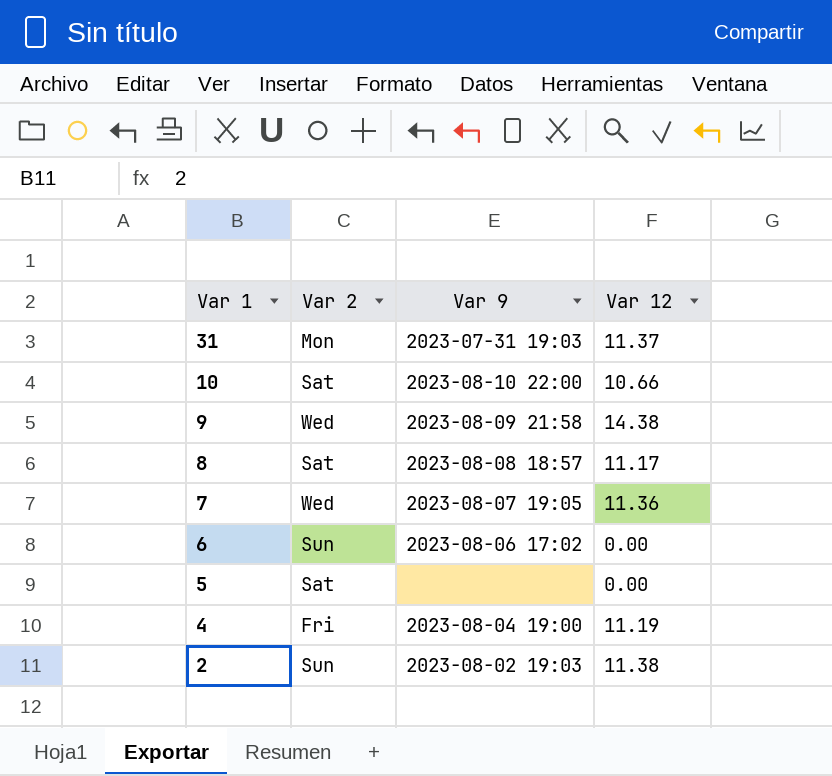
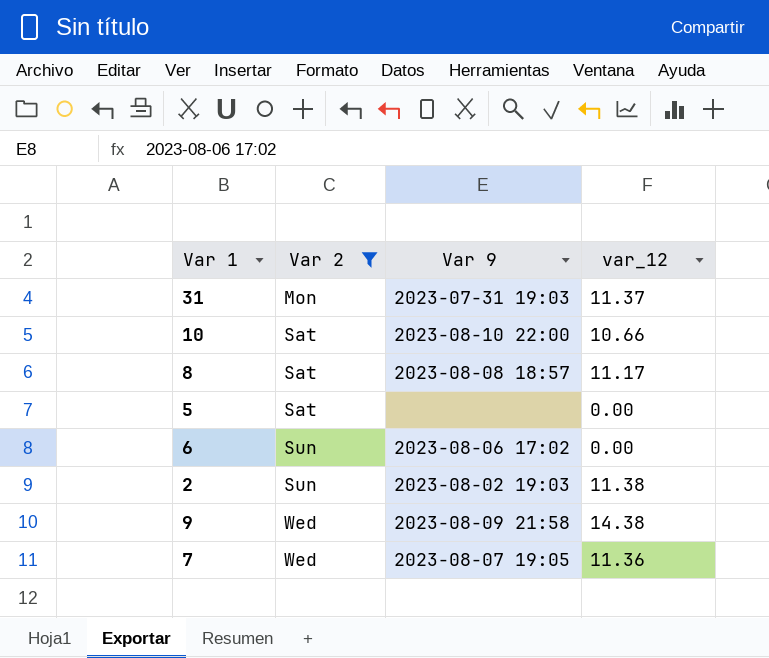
filter: none -> Var 2 != Fri
row order: Var 1 descending -> Var 2 ascending
column name: Var 12 -> var_12

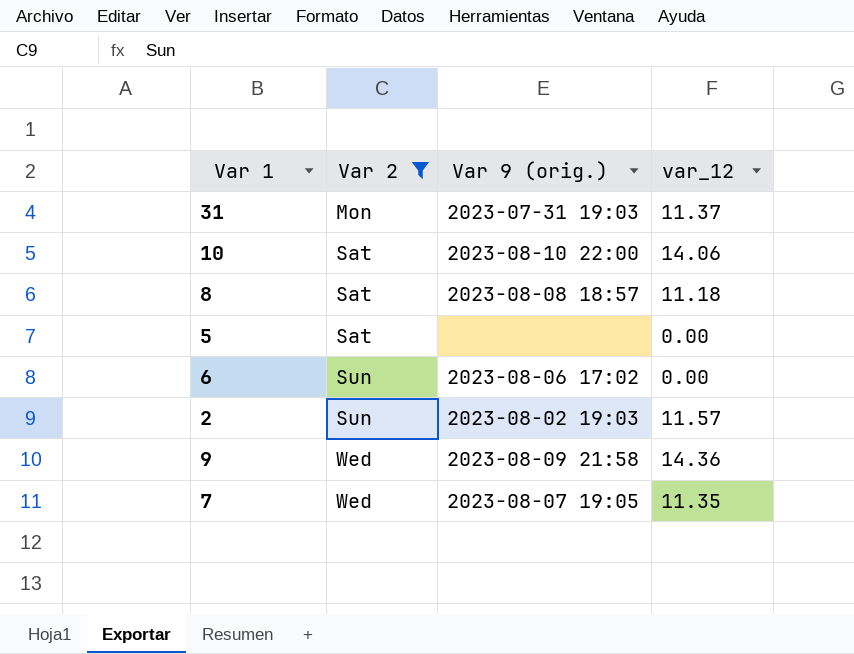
column name: Var 9 -> Var 9 (orig.)
10 | var_12: 10.66 -> 14.06
8 | var_12: 11.17 -> 11.18
2 | var_12: 11.38 -> 11.57
9 | var_12: 14.38 -> 14.36
7 | var_12: 11.36 -> 11.35

